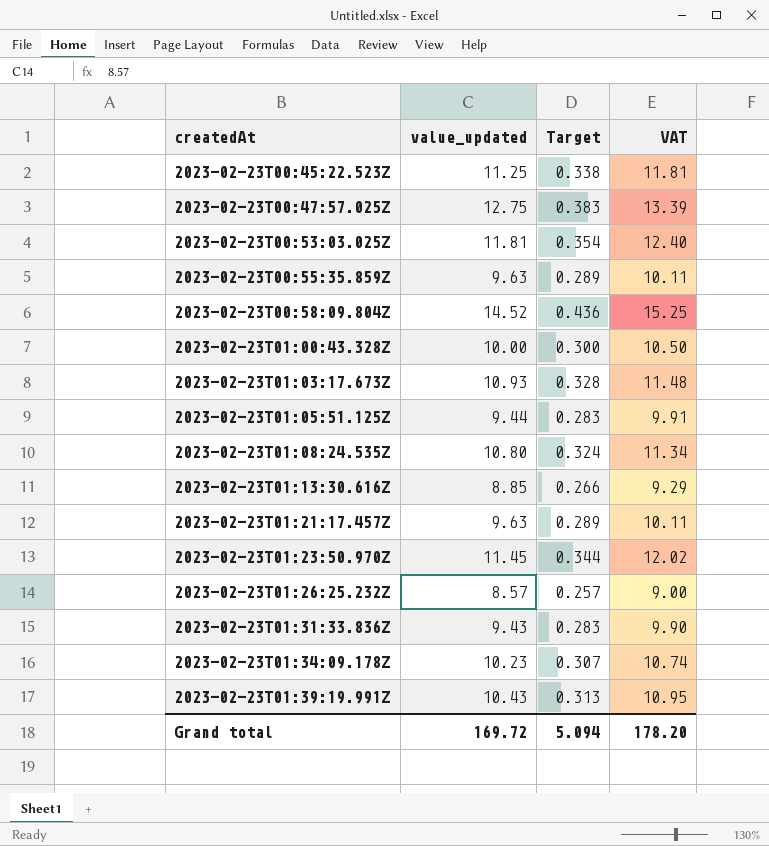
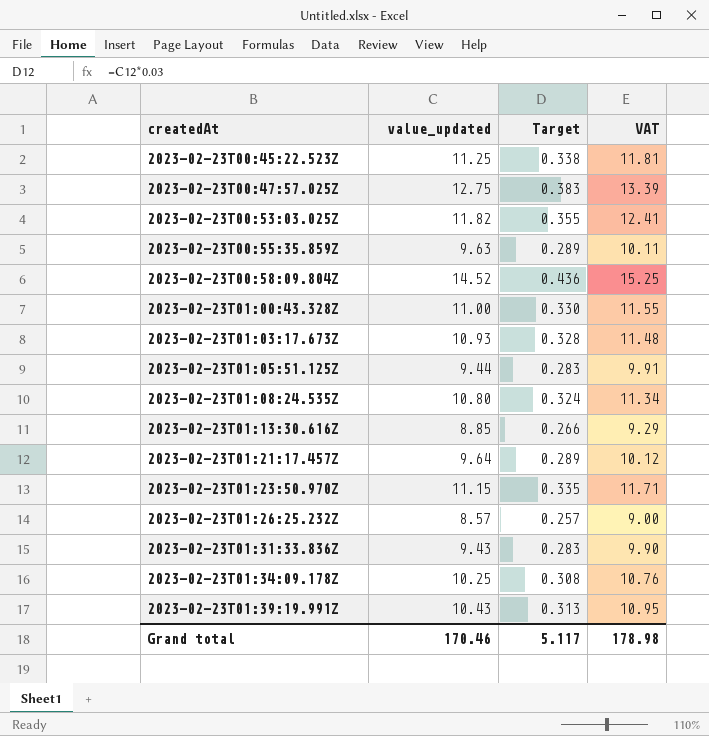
2023-02-23T00:53:03.025Z | value_updated: 11.81 -> 11.82
2023-02-23T00:53:03.025Z | Target: 0.354 -> 0.355
2023-02-23T00:53:03.025Z | VAT: 12.40 -> 12.41
2023-02-23T01:00:43.328Z | value_updated: 10.00 -> 11.00
2023-02-23T01:00:43.328Z | Target: 0.300 -> 0.330
2023-02-23T01:00:43.328Z | VAT: 10.50 -> 11.55
2023-02-23T01:21:17.457Z | value_updated: 9.63 -> 9.64
2023-02-23T01:21:17.457Z | VAT: 10.11 -> 10.12
2023-02-23T01:23:50.970Z | value_updated: 11.45 -> 11.15
2023-02-23T01:23:50.970Z | Target: 0.344 -> 0.335
2023-02-23T01:23:50.970Z | VAT: 12.02 -> 11.71
2023-02-23T01:34:09.178Z | value_updated: 10.23 -> 10.25
2023-02-23T01:34:09.178Z | Target: 0.307 -> 0.308
2023-02-23T01:34:09.178Z | VAT: 10.74 -> 10.76
Grand total | value_updated: 169.72 -> 170.46
Grand total | Target: 5.094 -> 5.117
Grand total | VAT: 178.20 -> 178.98

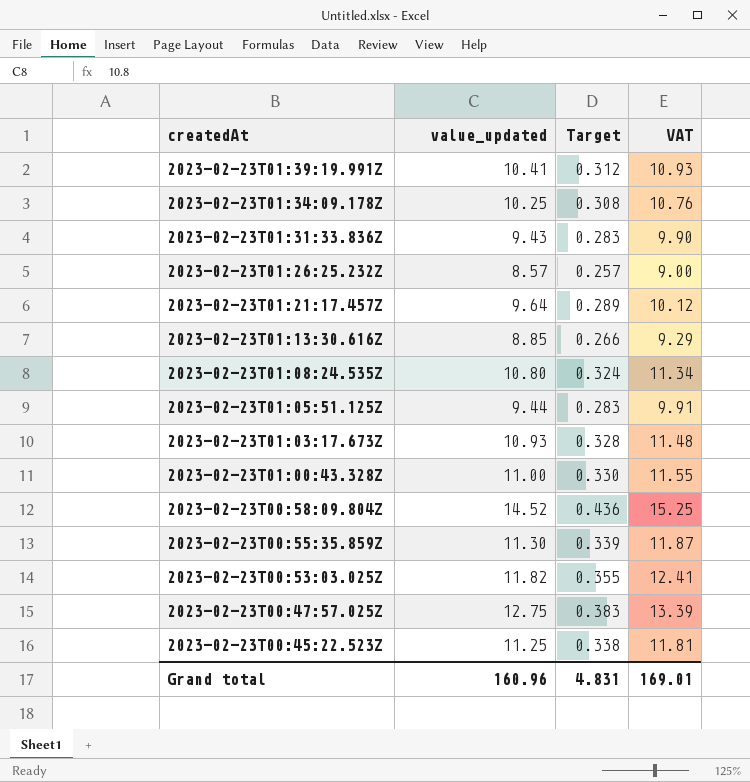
row order: createdAt ascending -> createdAt descending
row 2023-02-23T01:23:50.970Z: 11.15 | 0.335 | 11.71 -> none
2023-02-23T01:39:19.991Z | value_updated: 10.43 -> 10.41
2023-02-23T01:39:19.991Z | Target: 0.313 -> 0.312
2023-02-23T01:39:19.991Z | VAT: 10.95 -> 10.93
2023-02-23T00:55:35.859Z | value_updated: 9.63 -> 11.30
2023-02-23T00:55:35.859Z | Target: 0.289 -> 0.339
2023-02-23T00:55:35.859Z | VAT: 10.11 -> 11.87
Grand total | value_updated: 170.46 -> 160.96
Grand total | Target: 5.117 -> 4.831
Grand total | VAT: 178.98 -> 169.01

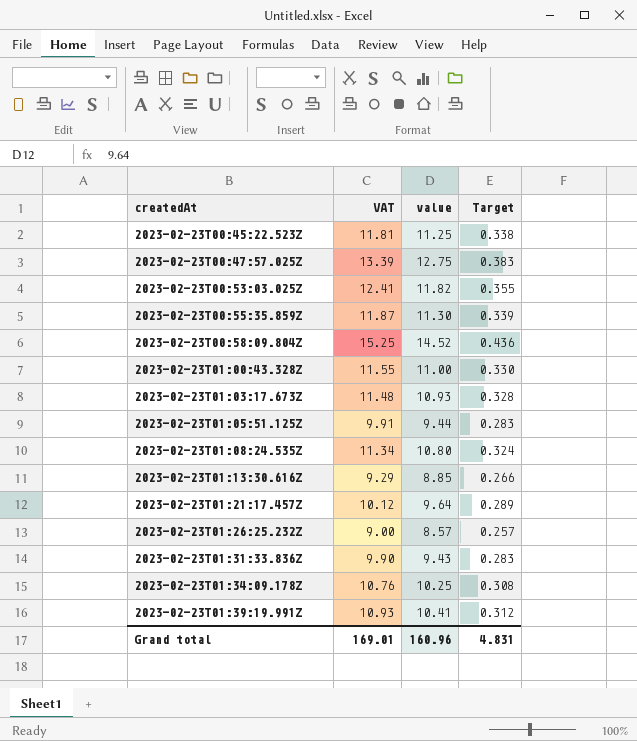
row order: createdAt descending -> createdAt ascending
column VAT | position: 4 -> 2
column name: value_updated -> value

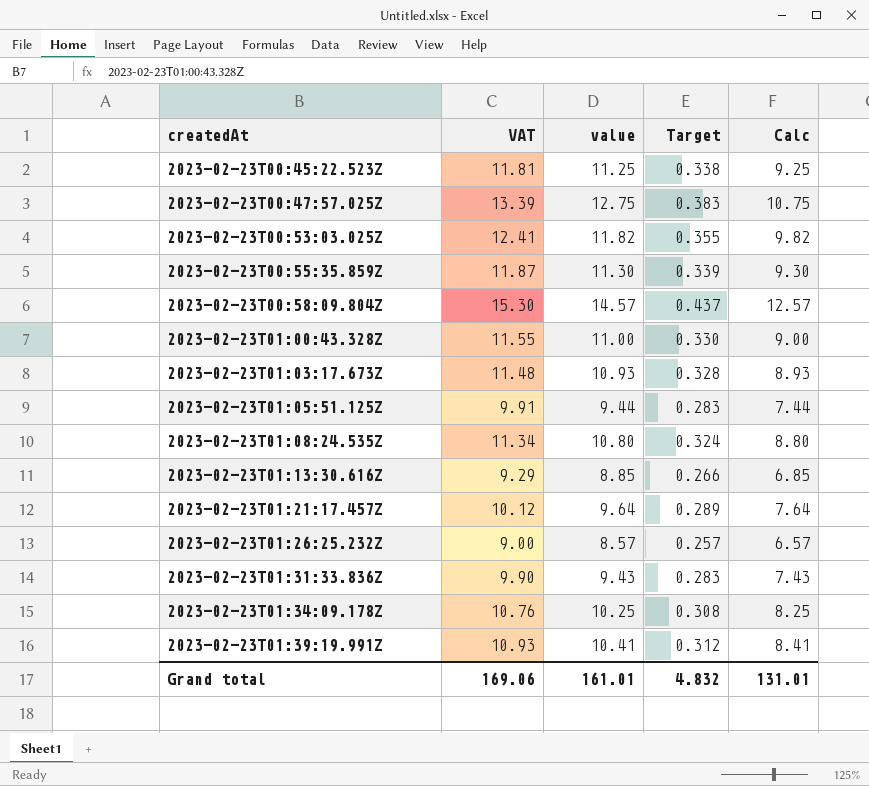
column Calc | formula: none -> [value] - 2
2023-02-23T00:58:09.804Z | VAT: 15.25 -> 15.30
2023-02-23T00:58:09.804Z | value: 14.52 -> 14.57
2023-02-23T00:58:09.804Z | Target: 0.436 -> 0.437
Grand total | VAT: 169.01 -> 169.06
Grand total | value: 160.96 -> 161.01
Grand total | Target: 4.831 -> 4.832

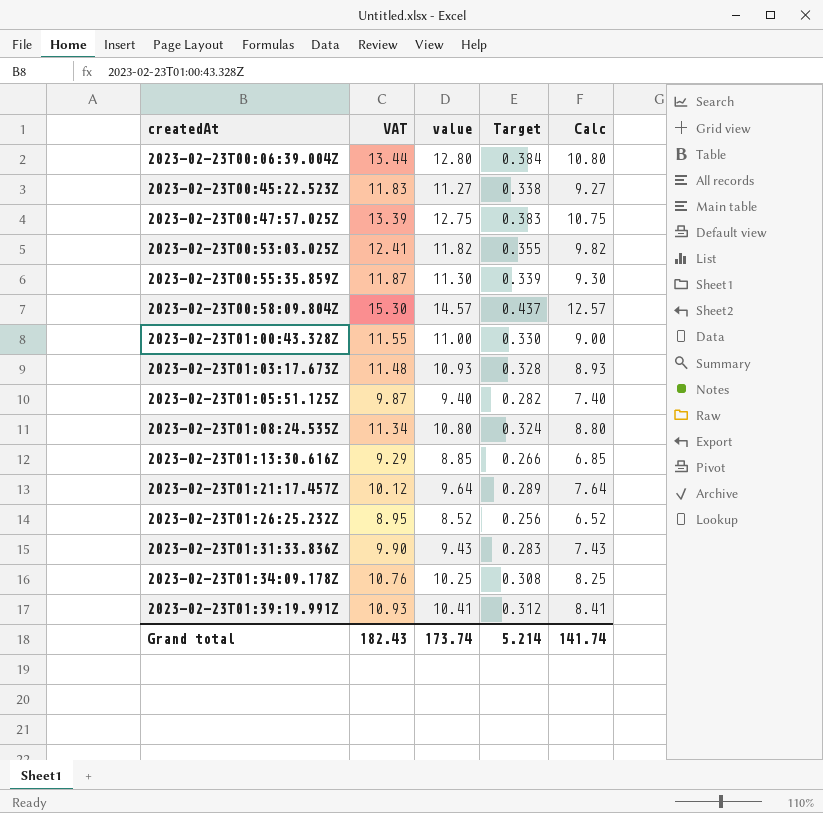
row 2023-02-23T00:06:39.004Z: none -> 13.44 | 12.80 | 0.384 | 10.80
2023-02-23T00:45:22.523Z | VAT: 11.81 -> 11.83
2023-02-23T00:45:22.523Z | value: 11.25 -> 11.27
2023-02-23T00:45:22.523Z | Calc: 9.25 -> 9.27
2023-02-23T01:05:51.125Z | VAT: 9.91 -> 9.87
2023-02-23T01:05:51.125Z | value: 9.44 -> 9.40
2023-02-23T01:05:51.125Z | Target: 0.283 -> 0.282
2023-02-23T01:05:51.125Z | Calc: 7.44 -> 7.40
2023-02-23T01:26:25.232Z | VAT: 9.00 -> 8.95
2023-02-23T01:26:25.232Z | value: 8.57 -> 8.52
2023-02-23T01:26:25.232Z | Target: 0.257 -> 0.256
2023-02-23T01:26:25.232Z | Calc: 6.57 -> 6.52
Grand total | VAT: 169.06 -> 182.43
Grand total | value: 161.01 -> 173.74
Grand total | Target: 4.832 -> 5.214
Grand total | Calc: 131.01 -> 141.74

